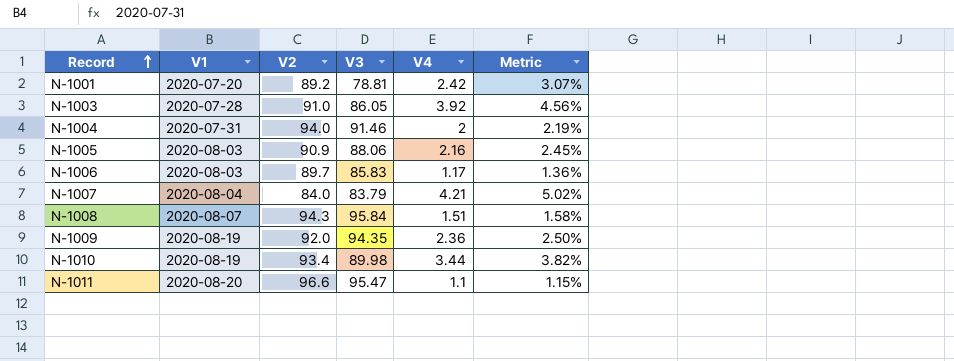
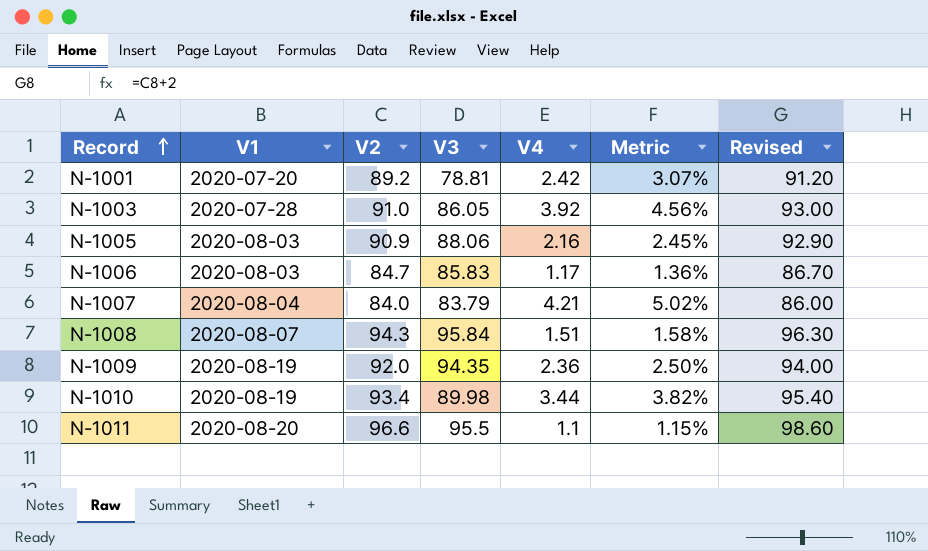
column Revised | formula: none -> [V2] + 2
row N-1004: 2020-07-31 | 94.0 | 91.46 | 2 | 2.19% -> none
N-1006 | V2: 89.7 -> 84.7
N-1011 | V3: 95.47 -> 95.5

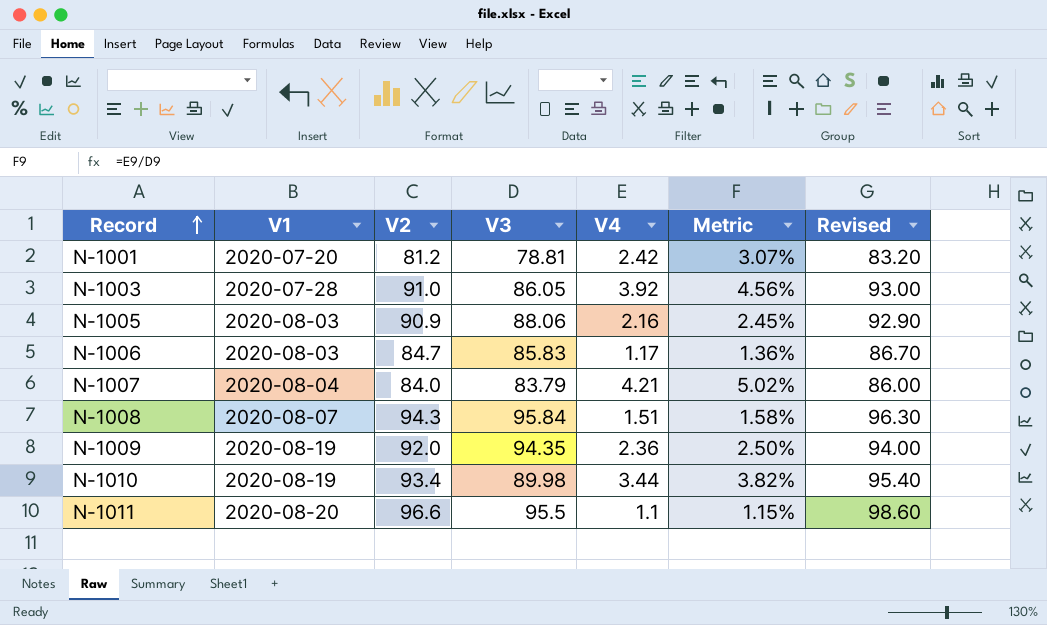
N-1001 | V2: 89.2 -> 81.2
N-1001 | Revised: 91.20 -> 83.20

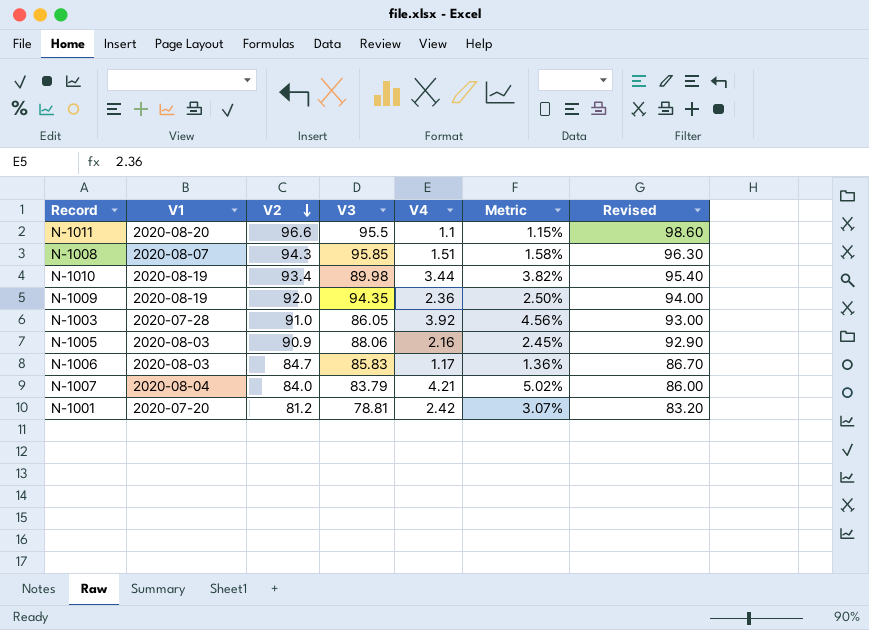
row order: Record ascending -> V2 descending
N-1008 | V3: 95.84 -> 95.85

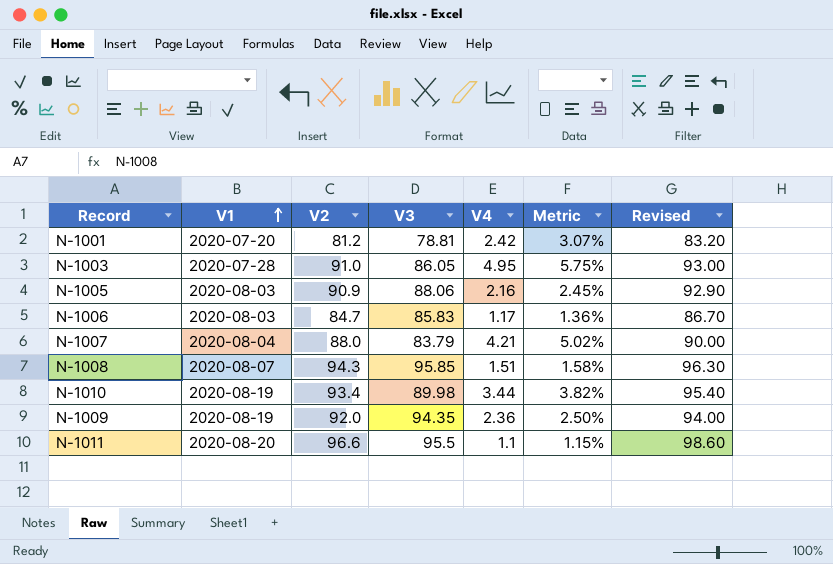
row order: V2 descending -> V1 ascending
N-1003 | V4: 3.92 -> 4.95
N-1003 | Metric: 4.56% -> 5.75%
N-1007 | V2: 84.0 -> 88.0
N-1007 | Revised: 86.00 -> 90.00

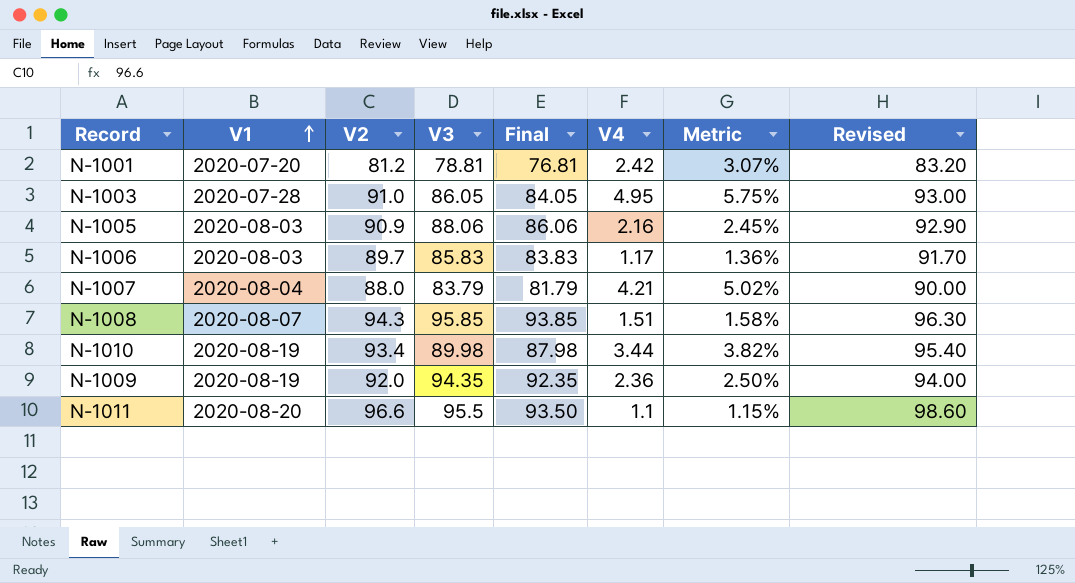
column Final | formula: none -> [V3] - 2
N-1006 | V2: 84.7 -> 89.7
N-1006 | Revised: 86.70 -> 91.70

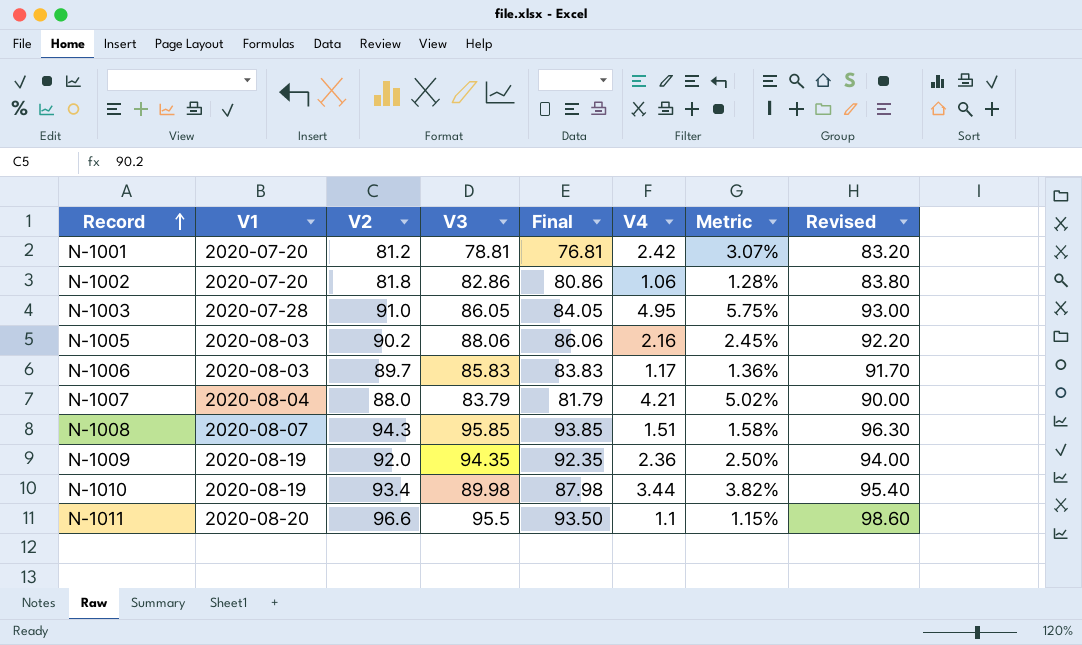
row order: V1 ascending -> Record ascending
row N-1002: none -> 2020-07-20 | 81.8 | 82.86 | 80.86 | 1.06 | 1.28% | 83.80
N-1005 | V2: 90.9 -> 90.2
N-1005 | Revised: 92.90 -> 92.20

